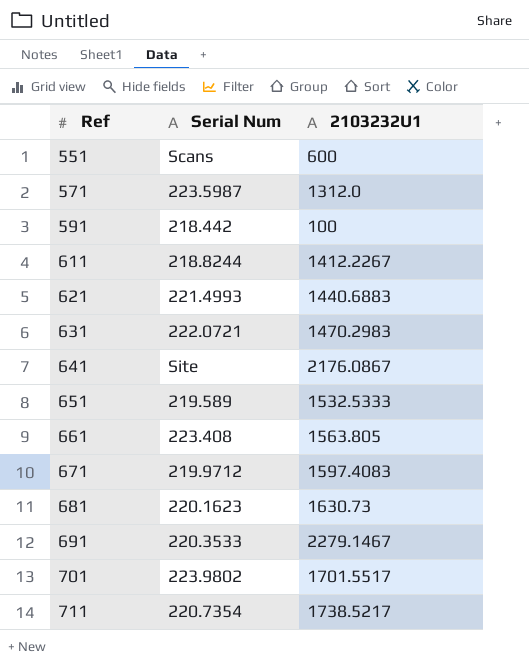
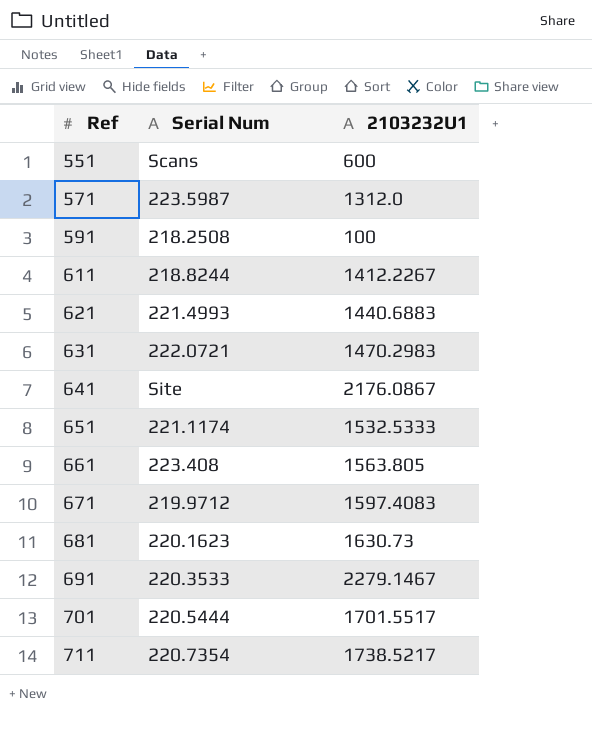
591 | Serial Num: 218.442 -> 218.2508
651 | Serial Num: 219.589 -> 221.1174
701 | Serial Num: 223.9802 -> 220.5444

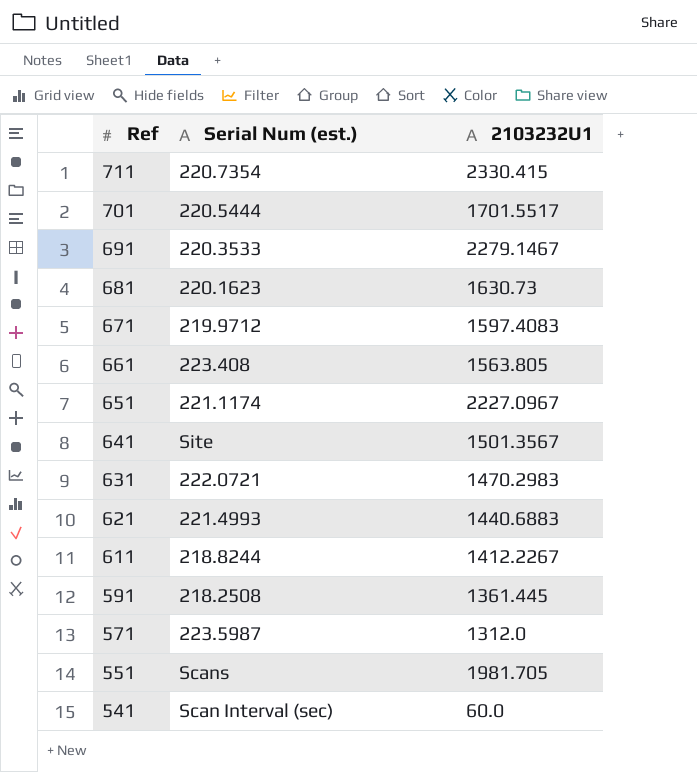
row order: Ref ascending -> Ref descending
column name: Serial Num -> Serial Num (est.)
711 | 2103232U1: 1738.5217 -> 2330.415
651 | 2103232U1: 1532.5333 -> 2227.0967
641 | 2103232U1: 2176.0867 -> 1501.3567
591 | 2103232U1: 100 -> 1361.445
551 | 2103232U1: 600 -> 1981.705
row 541: none -> Scan Interval (sec) | 60.0

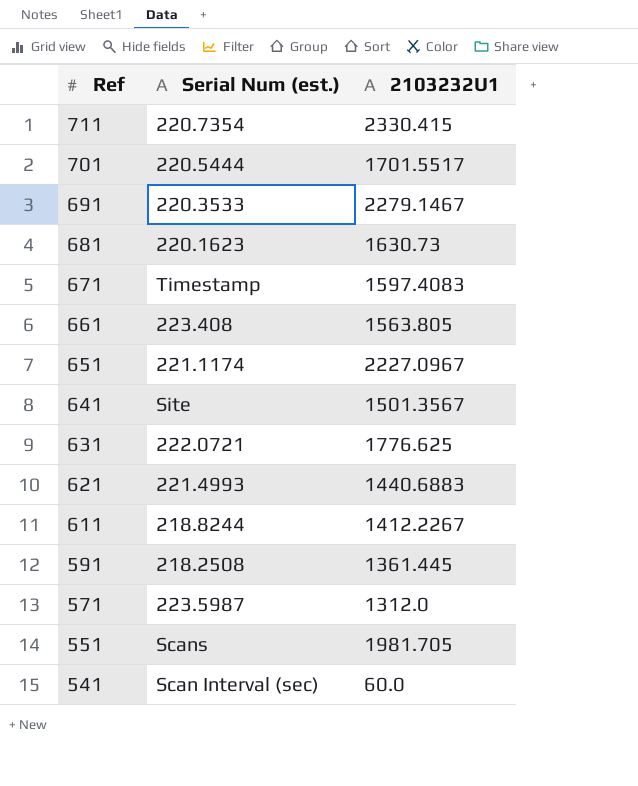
671 | Serial Num (est.): 219.9712 -> Timestamp
631 | 2103232U1: 1470.2983 -> 1776.625

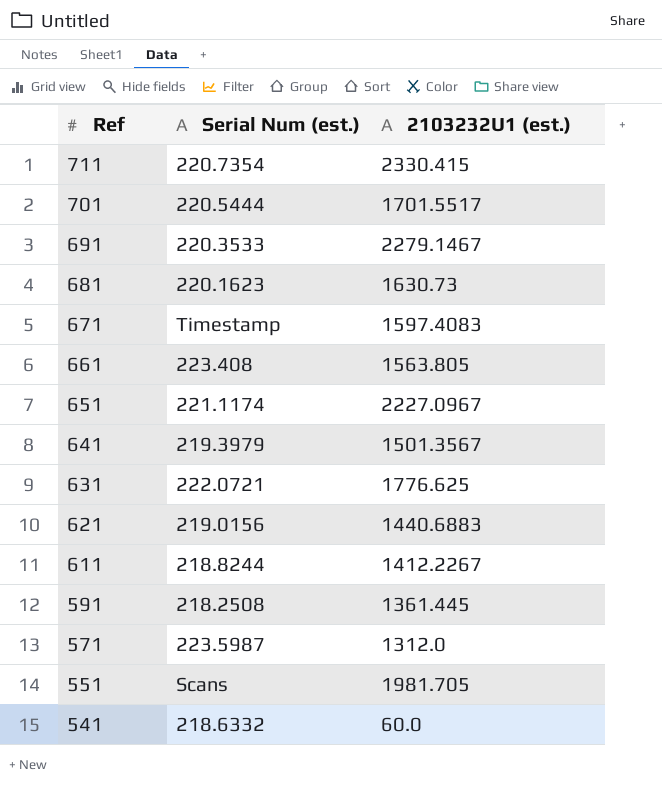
column name: 2103232U1 -> 2103232U1 (est.)
641 | Serial Num (est.): Site -> 219.3979
621 | Serial Num (est.): 221.4993 -> 219.0156
541 | Serial Num (est.): Scan Interval (sec) -> 218.6332

